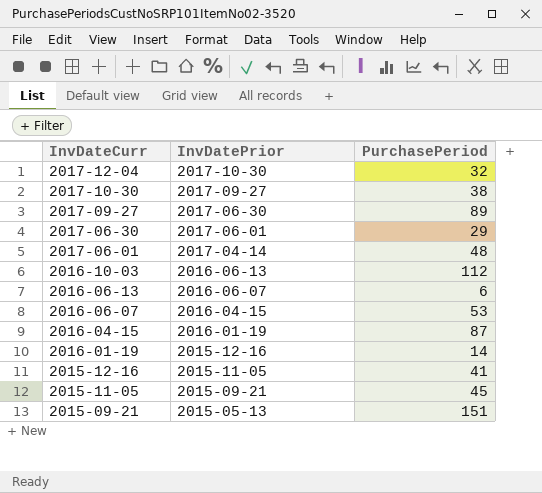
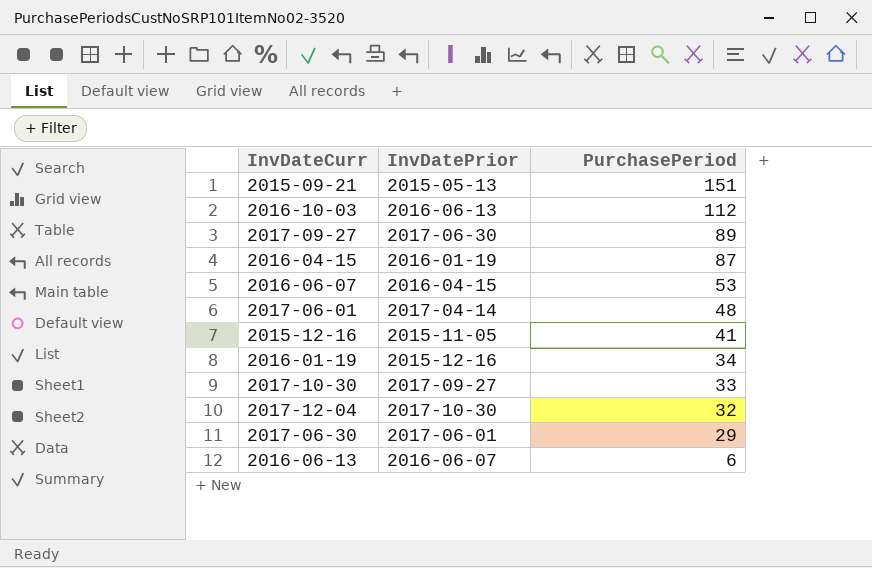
row order: InvDateCurr descending -> PurchasePeriod descending
row 2015-11-05: 2015-09-21 | 45 -> none
2016-01-19 | PurchasePeriod: 14 -> 34
2017-10-30 | PurchasePeriod: 38 -> 33

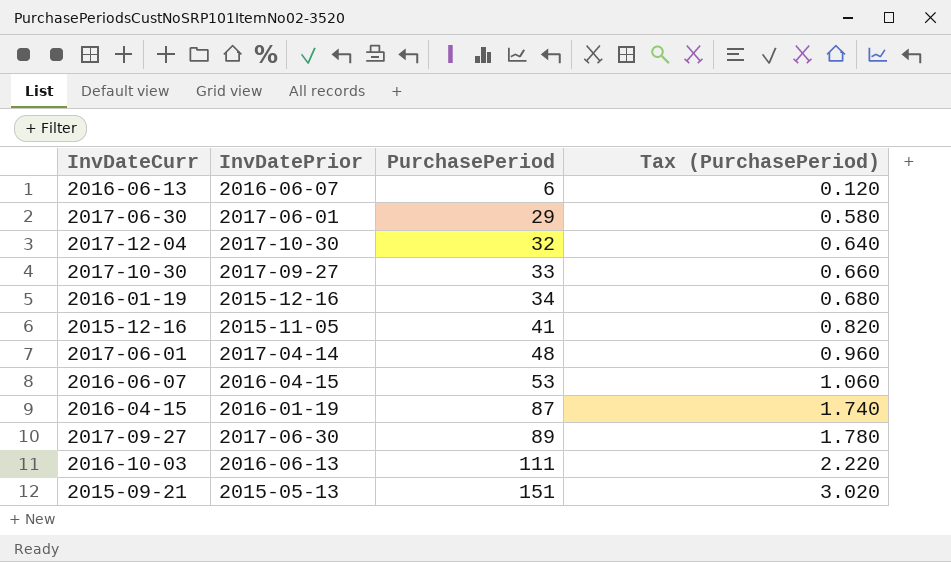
row order: PurchasePeriod descending -> PurchasePeriod ascending
column Tax (PurchasePeriod) | formula: none -> [PurchasePeriod] * 0.02
2016-10-03 | PurchasePeriod: 112 -> 111

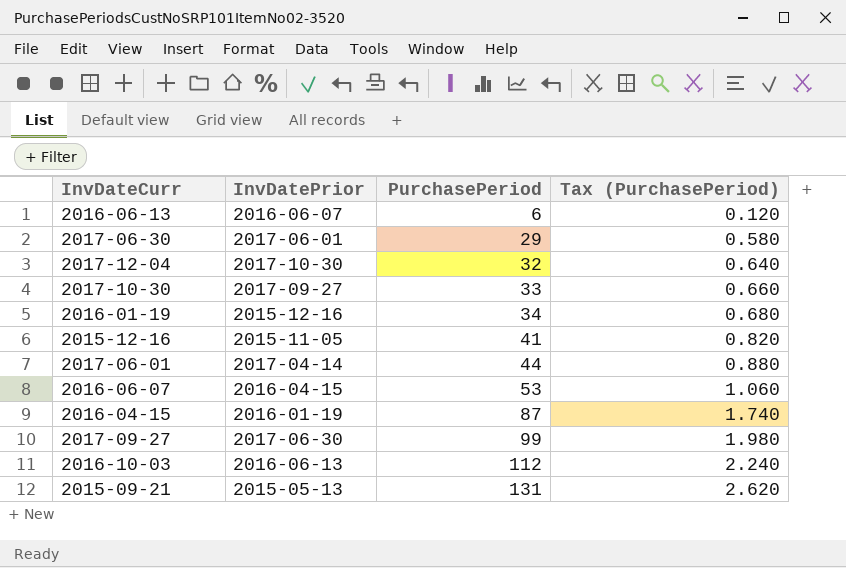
2017-06-01 | PurchasePeriod: 48 -> 44
2017-06-01 | Tax (PurchasePeriod): 0.960 -> 0.880
2017-09-27 | PurchasePeriod: 89 -> 99
2017-09-27 | Tax (PurchasePeriod): 1.780 -> 1.980
2016-10-03 | PurchasePeriod: 111 -> 112
2016-10-03 | Tax (PurchasePeriod): 2.220 -> 2.240
2015-09-21 | PurchasePeriod: 151 -> 131
2015-09-21 | Tax (PurchasePeriod): 3.020 -> 2.620

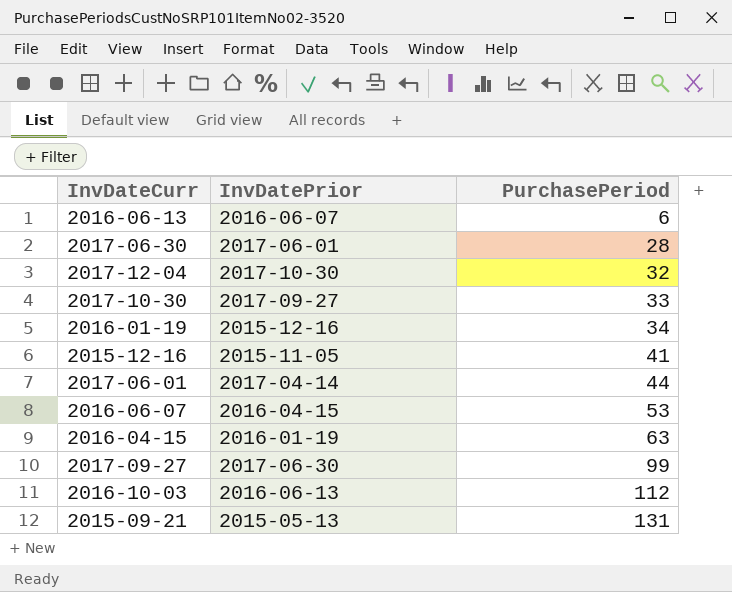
column Tax (PurchasePeriod) | formula: [PurchasePeriod] * 0.02 -> none
2017-06-30 | PurchasePeriod: 29 -> 28
2016-04-15 | PurchasePeriod: 87 -> 63

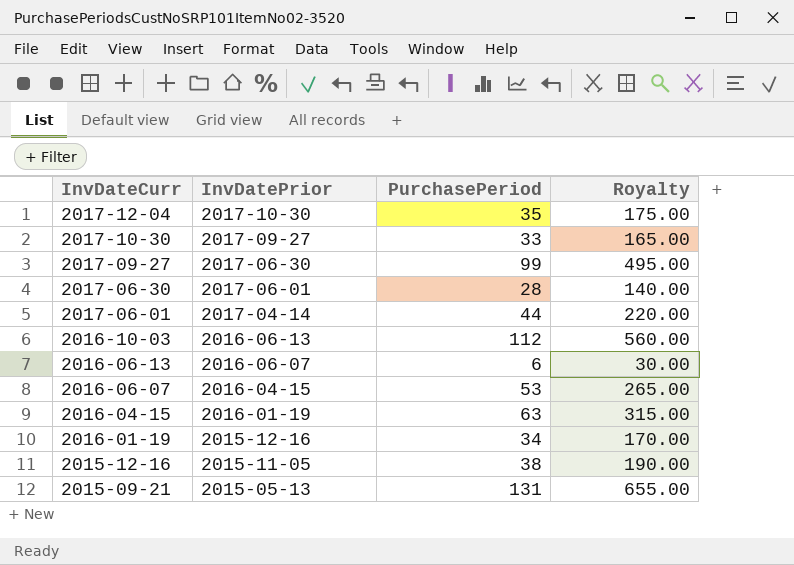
row order: PurchasePeriod ascending -> InvDateCurr descending
column Royalty | formula: none -> [PurchasePeriod] * 5
2017-12-04 | PurchasePeriod: 32 -> 35
2015-12-16 | PurchasePeriod: 41 -> 38

